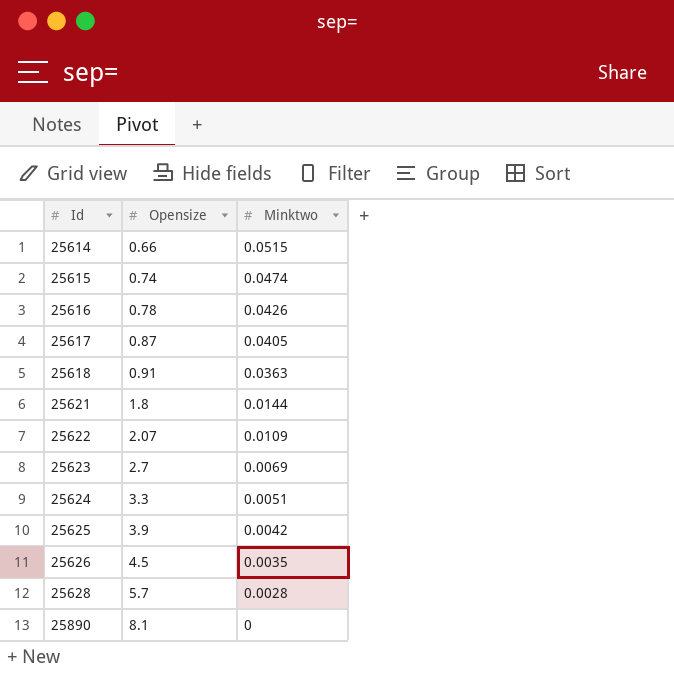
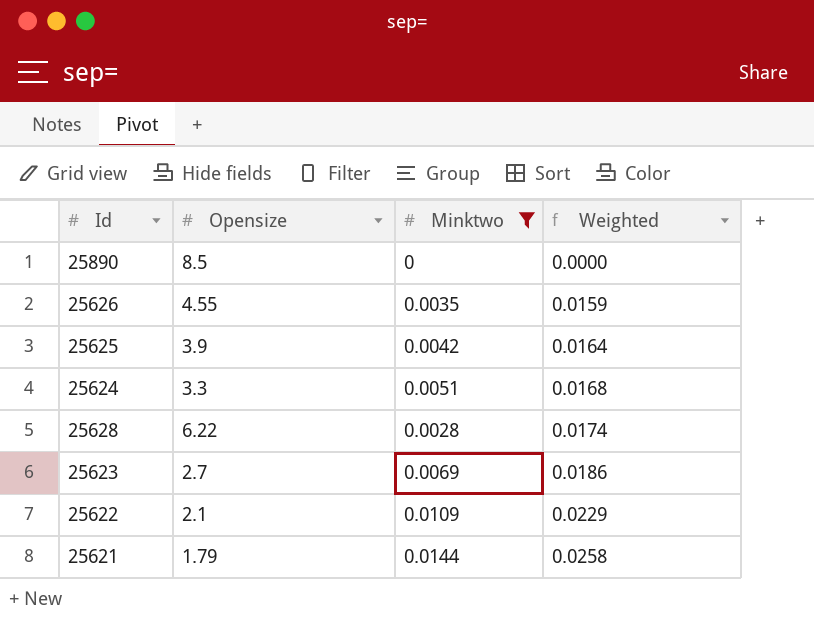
filter: none -> Minktwo <= 0.0144
row order: Id ascending -> Weighted ascending
column Weighted | formula: none -> [Opensize] * [Minktwo]
25890 | Opensize: 8.1 -> 8.5
25626 | Opensize: 4.5 -> 4.55
25628 | Opensize: 5.7 -> 6.22
25622 | Opensize: 2.07 -> 2.1
25621 | Opensize: 1.8 -> 1.79

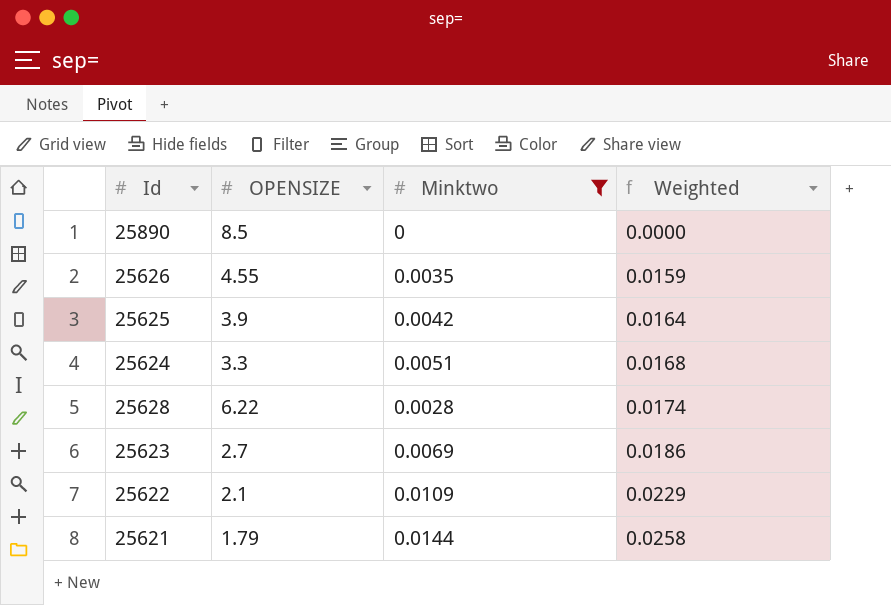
column name: Opensize -> OPENSIZE

